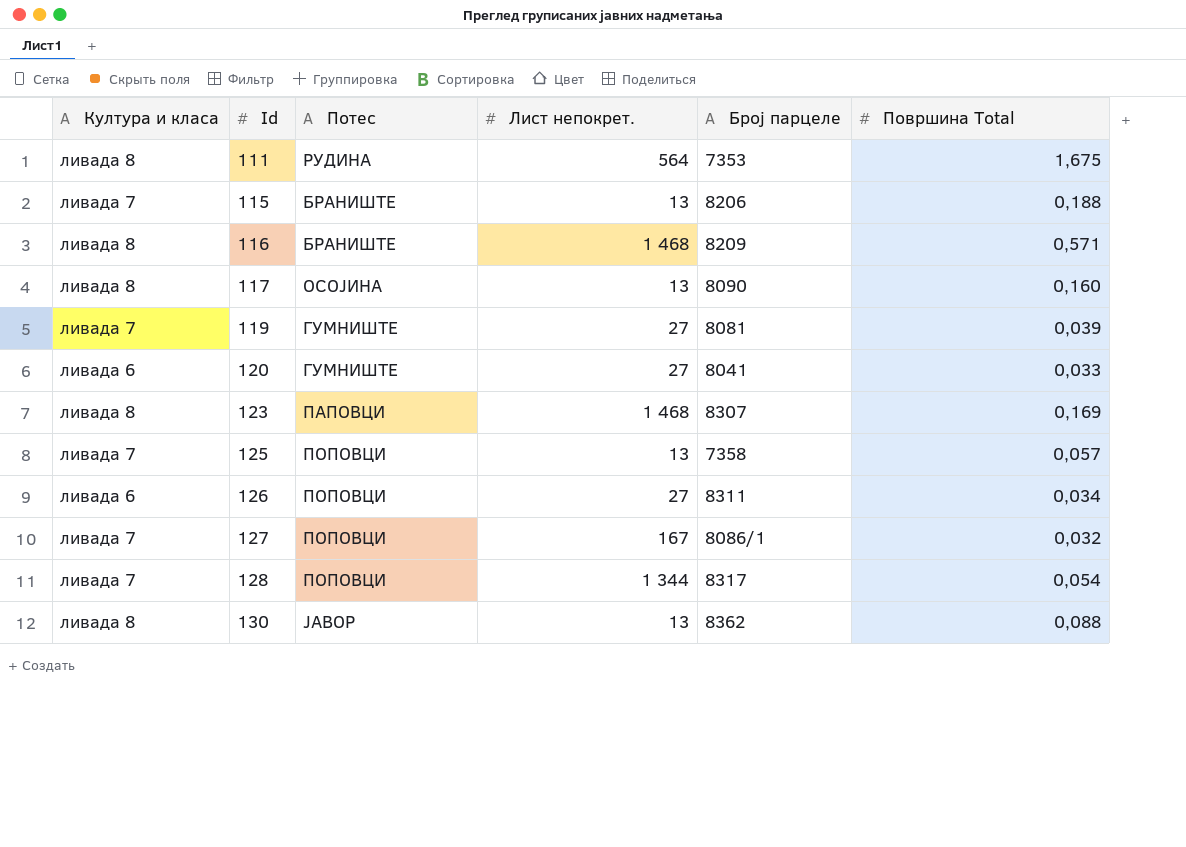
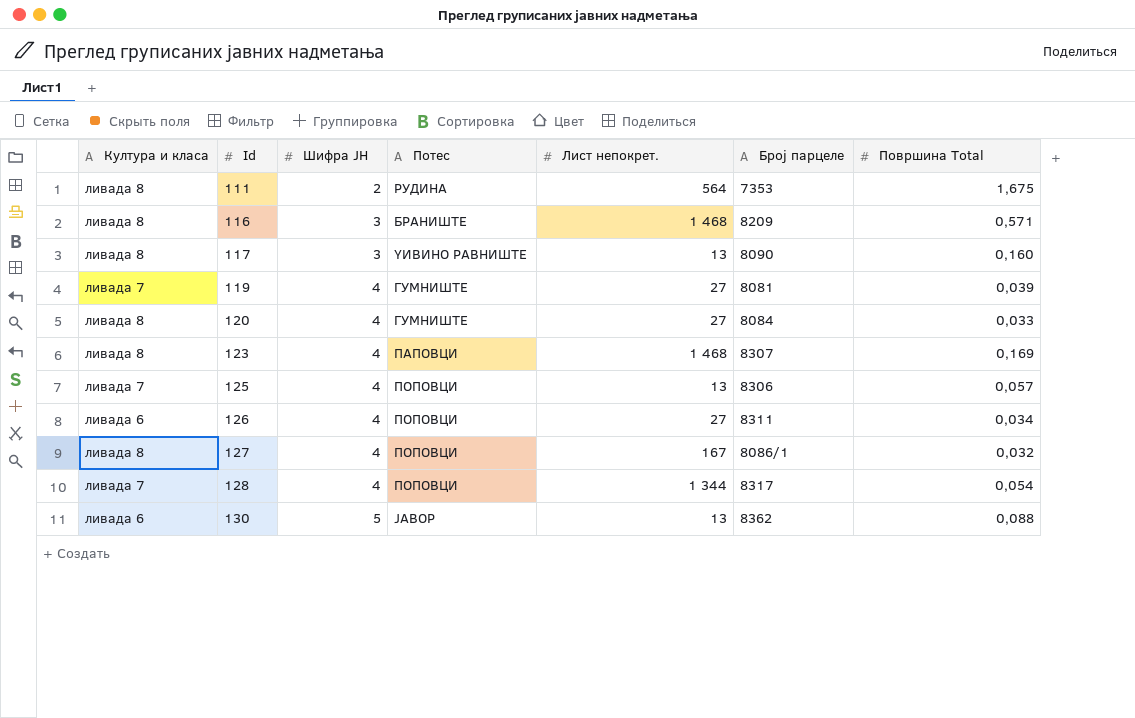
column Шифра ЈН | position: none -> 3
row 115: ливада 7 | БРАНИШТЕ | 13 | 8206 | 0,188 -> none
117 | Потес: ОСОЈИНА -> YИВИНО РАВНИШТЕ
120 | Култура и класа: ливада 6 -> ливада 8
120 | Број парцеле: 8041 -> 8084
125 | Број парцеле: 7358 -> 8306
127 | Култура и класа: ливада 7 -> ливада 8
130 | Култура и класа: ливада 8 -> ливада 6

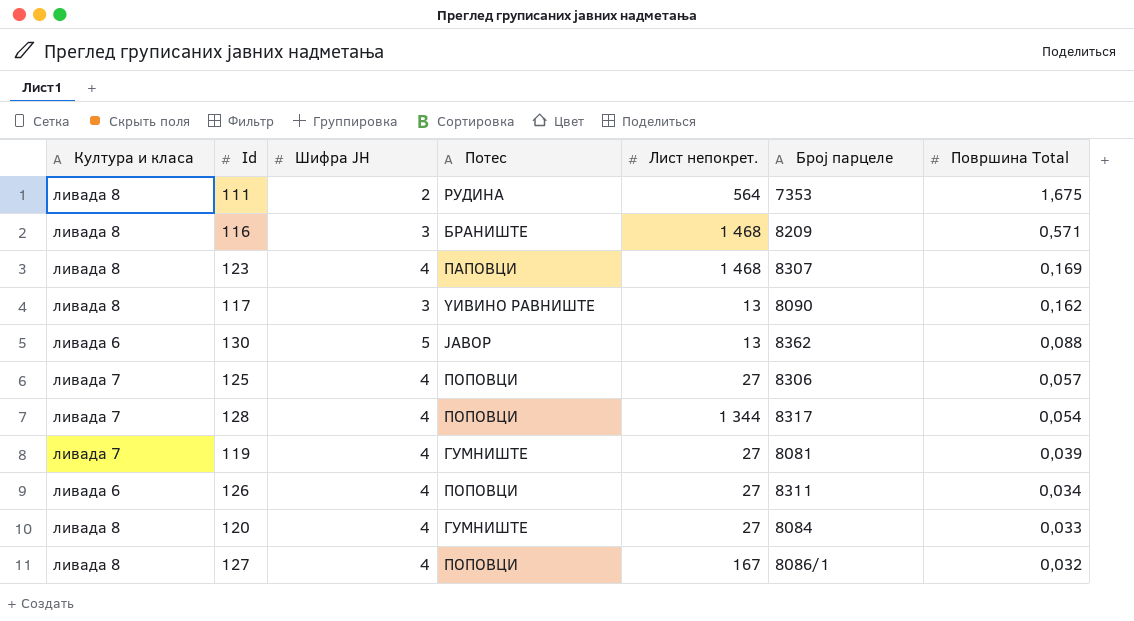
row order: Id ascending -> Површина Total descending
117 | Површина Total: 0,160 -> 0,162
125 | Лист непокрет.: 13 -> 27

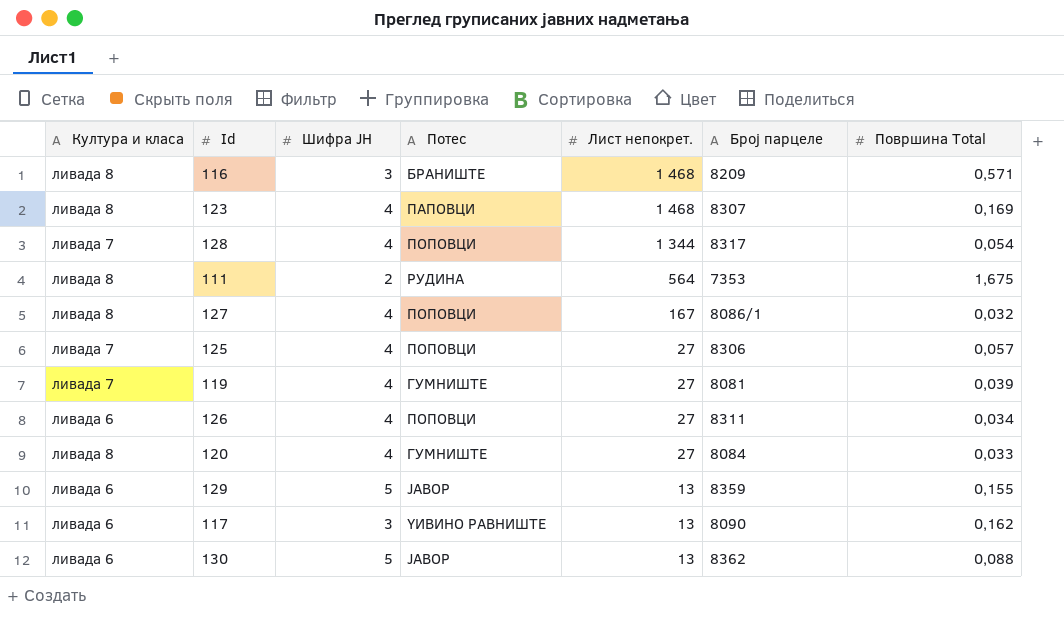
row order: Површина Total descending -> Лист непокрет. descending
row 129: none -> ливада 6 | 5 | ЈАВОР | 13 | 8359 | 0,155
117 | Култура и класа: ливада 8 -> ливада 6

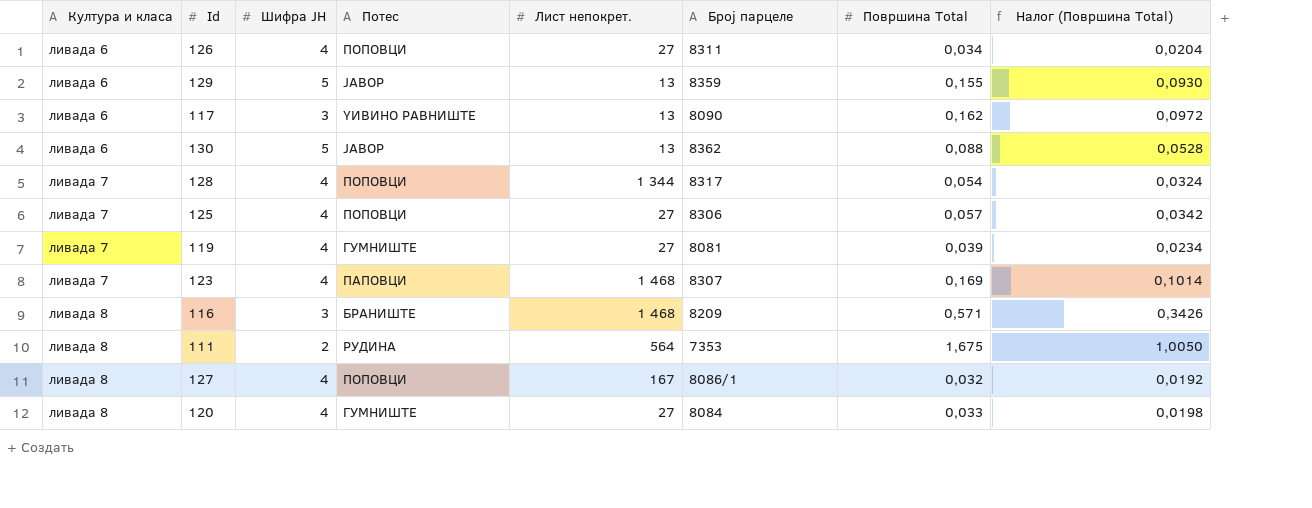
row order: Лист непокрет. descending -> Култура и класа ascending
column Налог (Површина Total) | formula: none -> [Површина Total] * 0,6
123 | Култура и класа: ливада 8 -> ливада 7

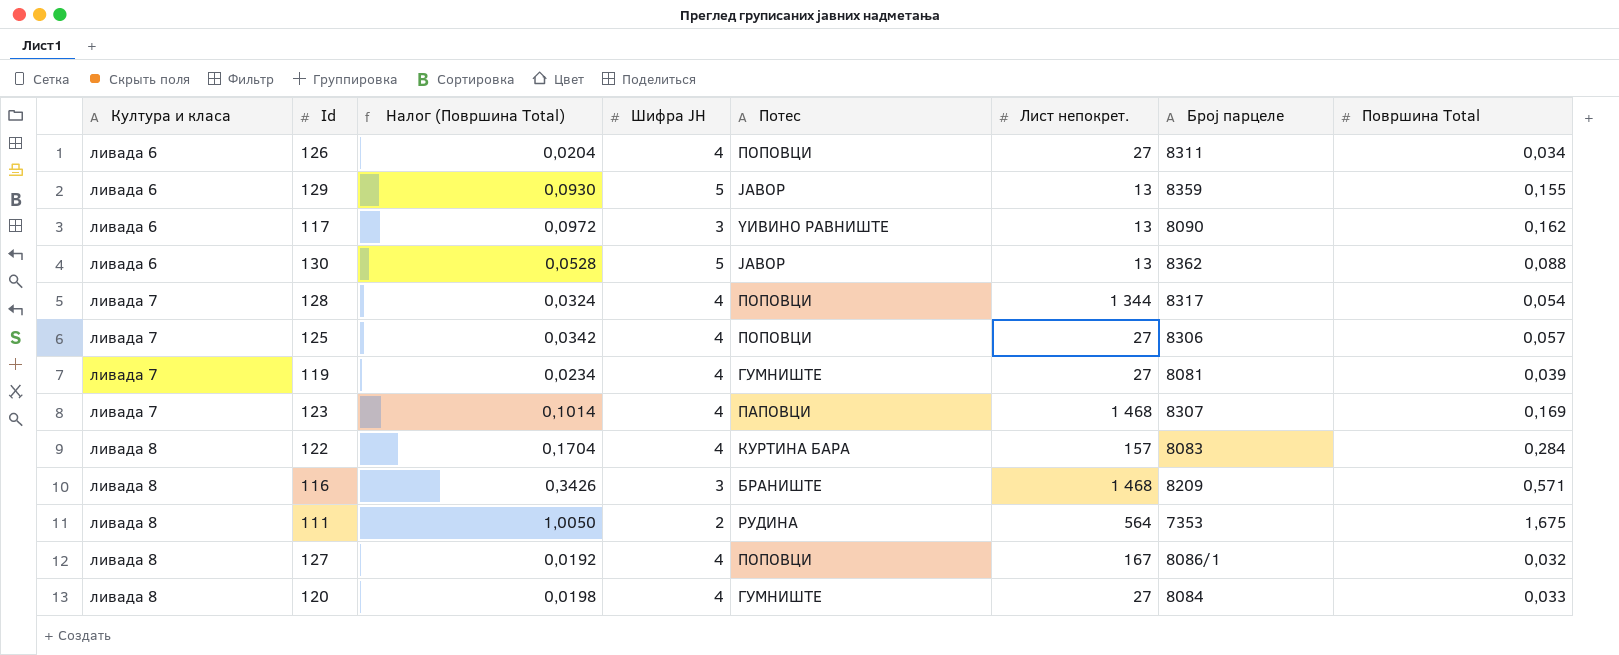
column Налог (Површина Total) | position: 8 -> 3
row 122: none -> ливада 8 | 0,1704 | 4 | КУРТИНА БАРА | 157 | 8083 | 0,284

